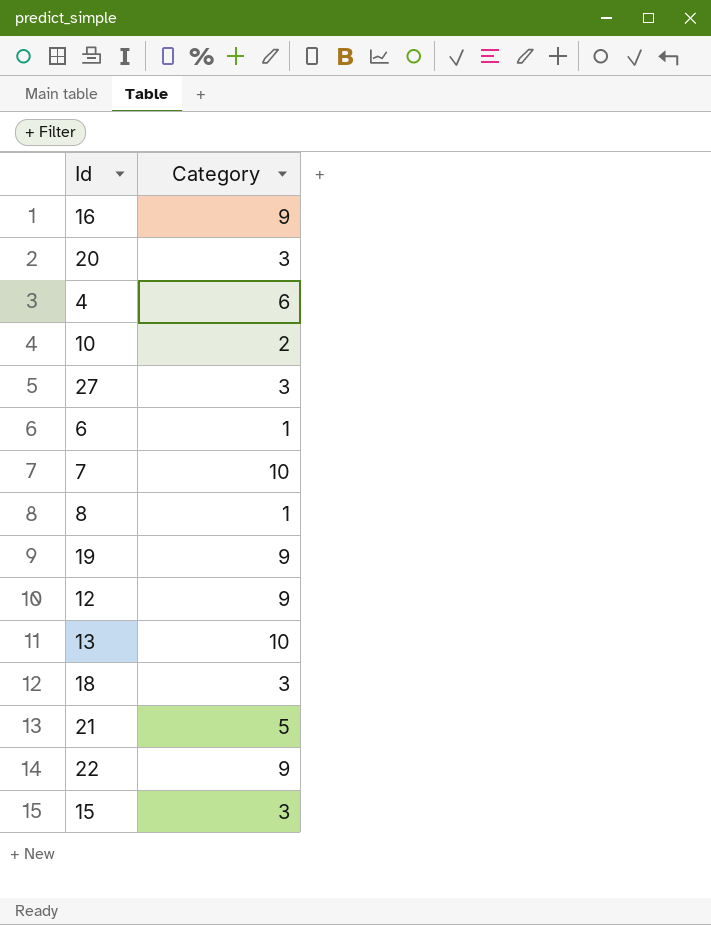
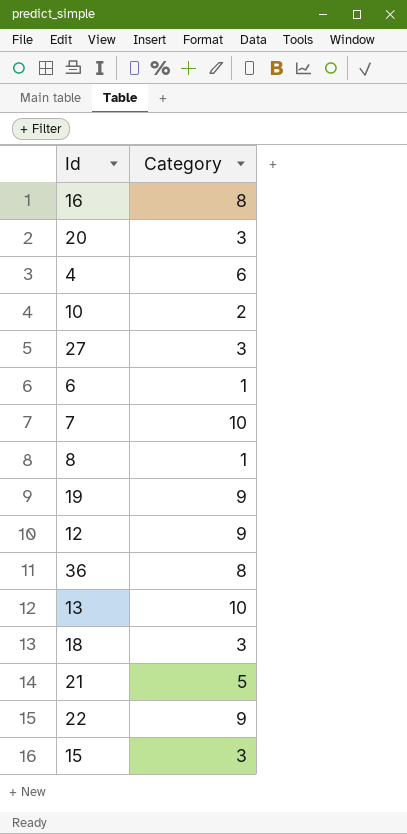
16 | Category: 9 -> 8
row 36: none -> 8

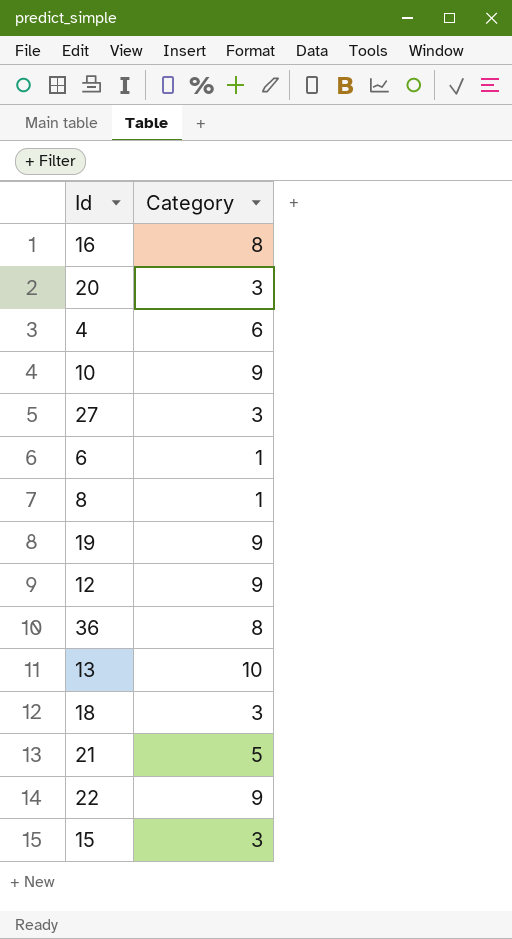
row 7: 10 -> none
10 | Category: 2 -> 9

